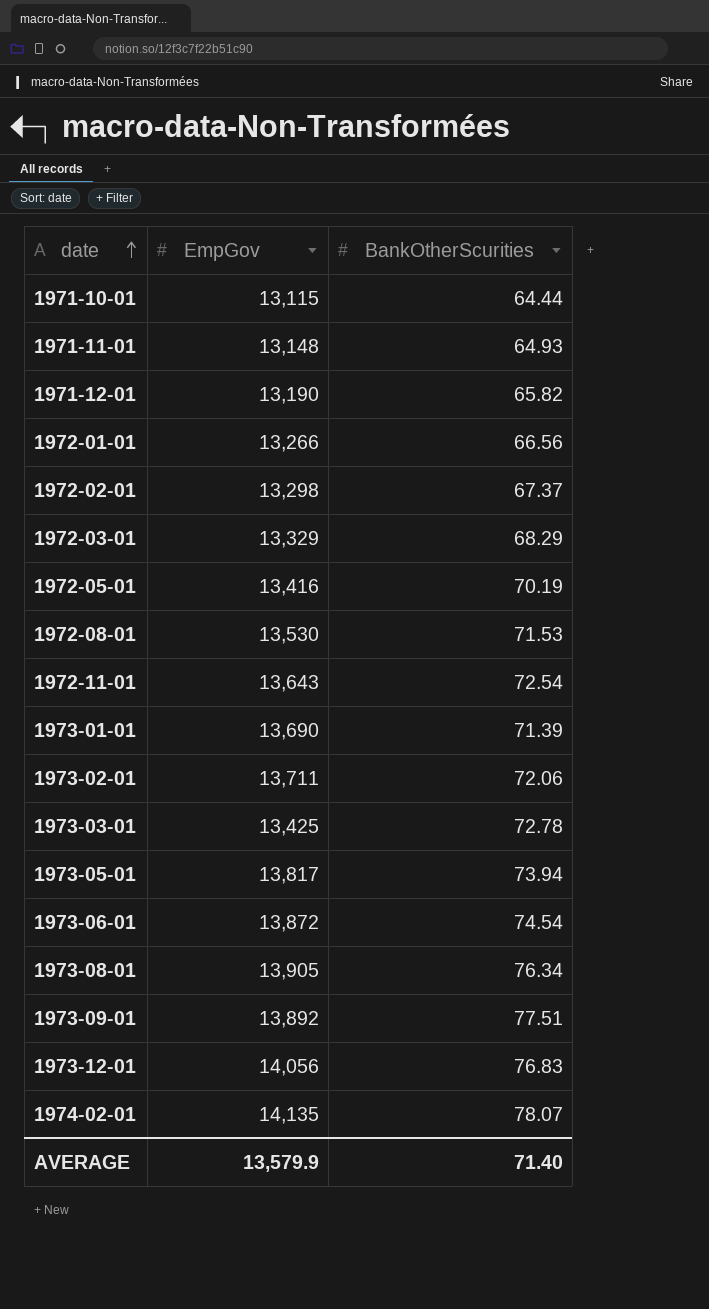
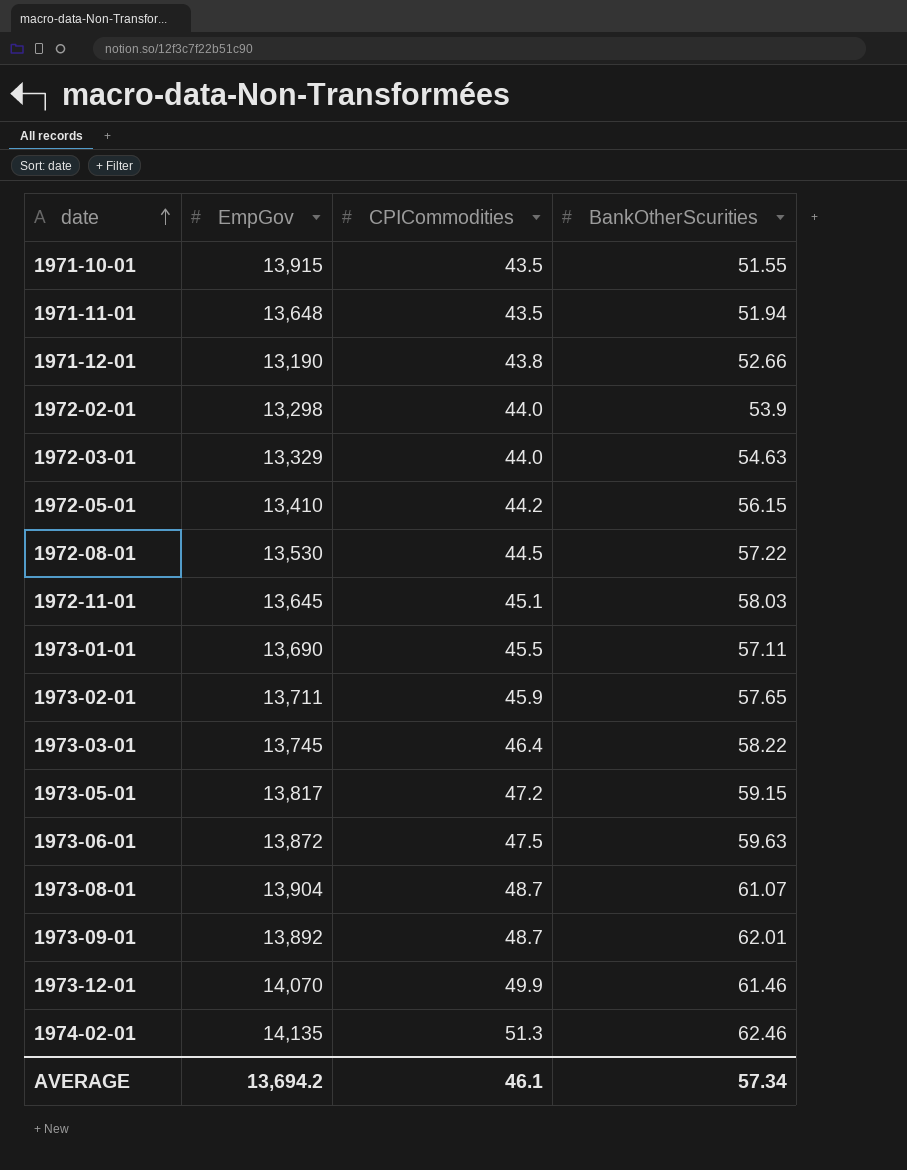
column CPICommodities | position: none -> 3
row 1972-01-01: 13,266 | 66.56 -> none
1971-10-01 | EmpGov: 13,115 -> 13,915
1971-10-01 | BankOtherScurities: 64.44 -> 51.55
1971-11-01 | EmpGov: 13,148 -> 13,648
1971-11-01 | BankOtherScurities: 64.93 -> 51.94
1971-12-01 | BankOtherScurities: 65.82 -> 52.66
1972-02-01 | BankOtherScurities: 67.37 -> 53.9
1972-03-01 | BankOtherScurities: 68.29 -> 54.63
1972-05-01 | EmpGov: 13,416 -> 13,410
1972-05-01 | BankOtherScurities: 70.19 -> 56.15
1972-08-01 | BankOtherScurities: 71.53 -> 57.22
1972-11-01 | EmpGov: 13,643 -> 13,645
1972-11-01 | BankOtherScurities: 72.54 -> 58.03
1973-01-01 | BankOtherScurities: 71.39 -> 57.11
1973-02-01 | BankOtherScurities: 72.06 -> 57.65
1973-03-01 | EmpGov: 13,425 -> 13,745
1973-03-01 | BankOtherScurities: 72.78 -> 58.22
1973-05-01 | BankOtherScurities: 73.94 -> 59.15
1973-06-01 | BankOtherScurities: 74.54 -> 59.63
1973-08-01 | EmpGov: 13,905 -> 13,904
1973-08-01 | BankOtherScurities: 76.34 -> 61.07
1973-09-01 | BankOtherScurities: 77.51 -> 62.01
1973-12-01 | EmpGov: 14,056 -> 14,070
1973-12-01 | BankOtherScurities: 76.83 -> 61.46
1974-02-01 | BankOtherScurities: 78.07 -> 62.46
AVERAGE | EmpGov: 13,579.9 -> 13,694.2
AVERAGE | BankOtherScurities: 71.40 -> 57.34

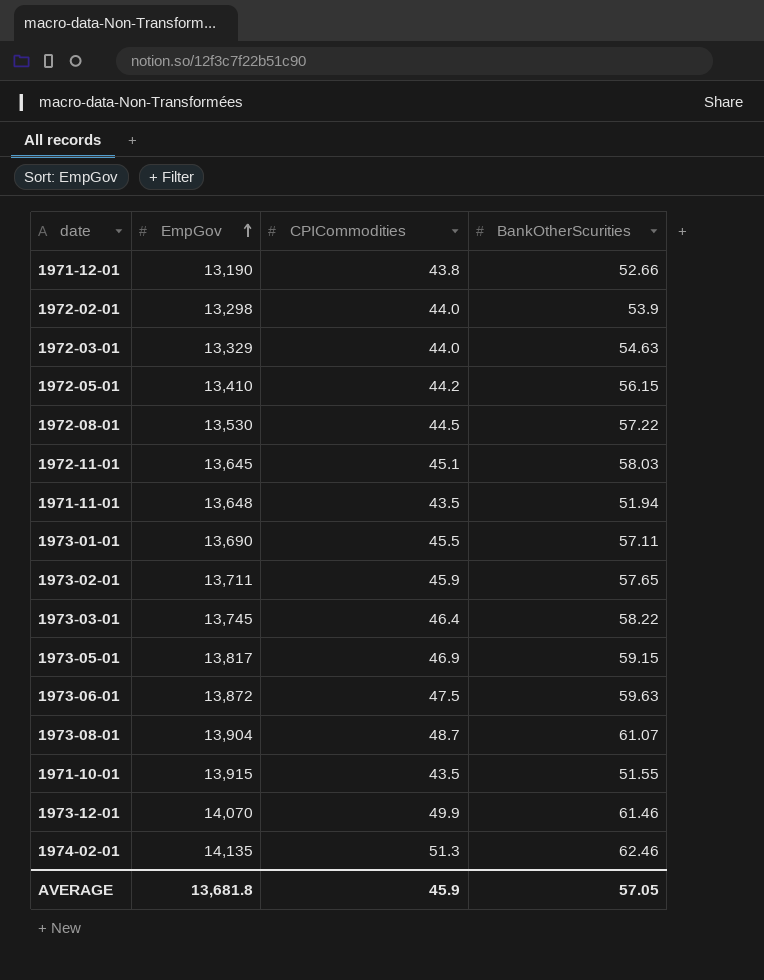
row order: date ascending -> EmpGov ascending
row 1973-09-01: 13,892 | 48.7 | 62.01 -> none
1973-05-01 | CPICommodities: 47.2 -> 46.9
AVERAGE | EmpGov: 13,694.2 -> 13,681.8
AVERAGE | CPICommodities: 46.1 -> 45.9
AVERAGE | BankOtherScurities: 57.34 -> 57.05

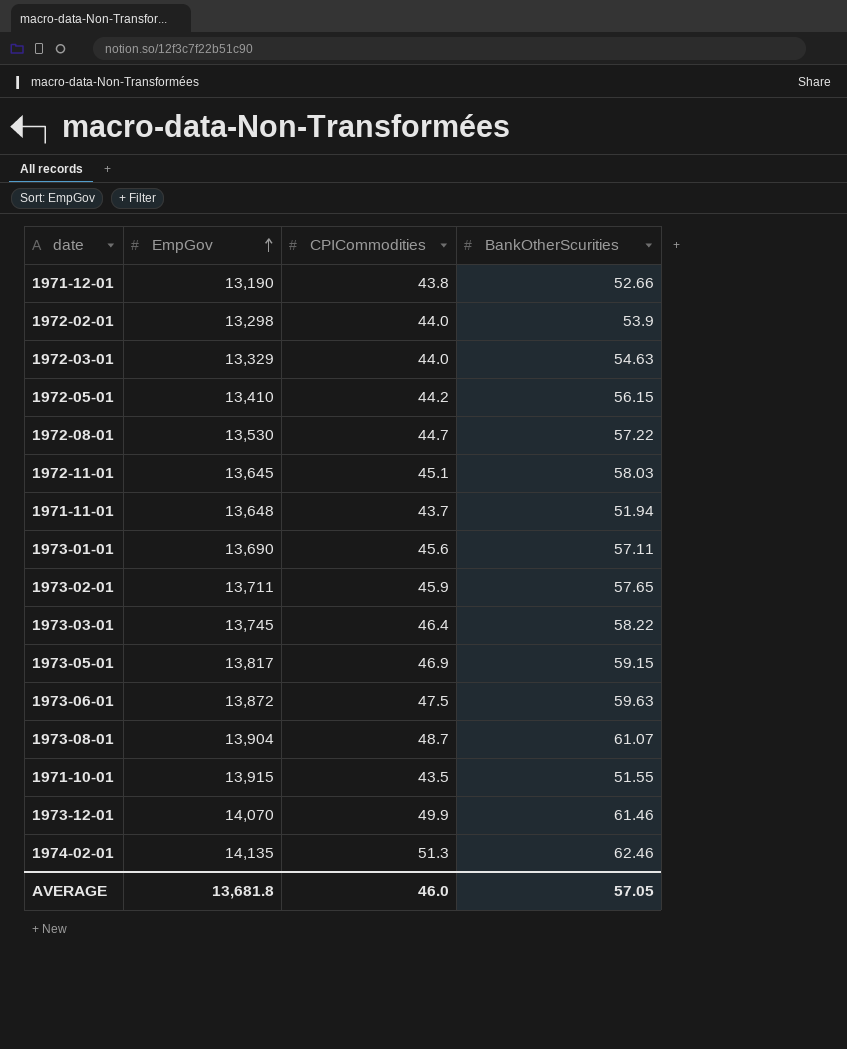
1972-08-01 | CPICommodities: 44.5 -> 44.7
1971-11-01 | CPICommodities: 43.5 -> 43.7
1973-01-01 | CPICommodities: 45.5 -> 45.6
AVERAGE | CPICommodities: 45.9 -> 46.0

